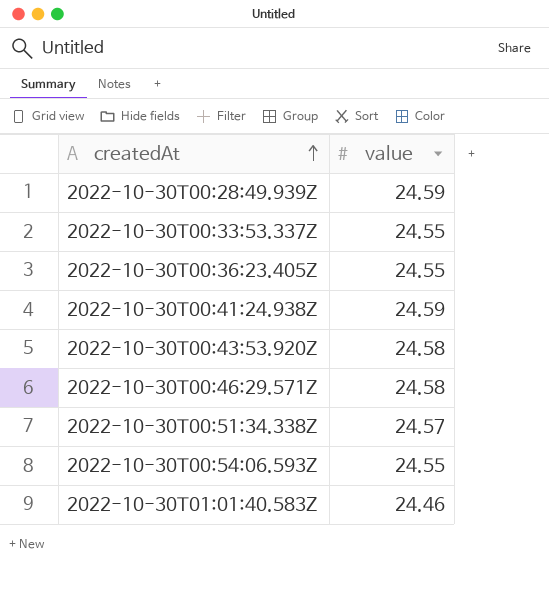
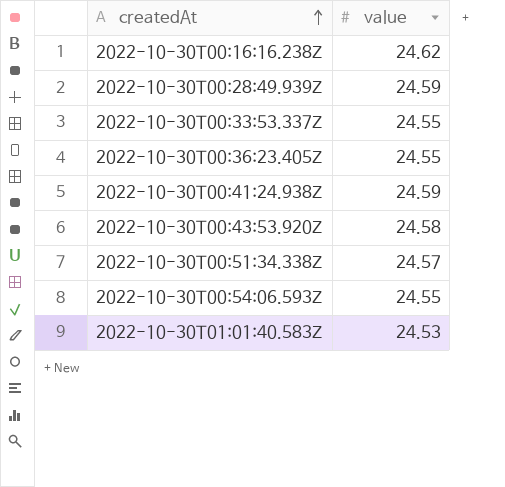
row 2022-10-30T00:46:29.571Z: 24.58 -> none
row 2022-10-30T00:16:16.238Z: none -> 24.62
2022-10-30T01:01:40.583Z | value: 24.46 -> 24.53

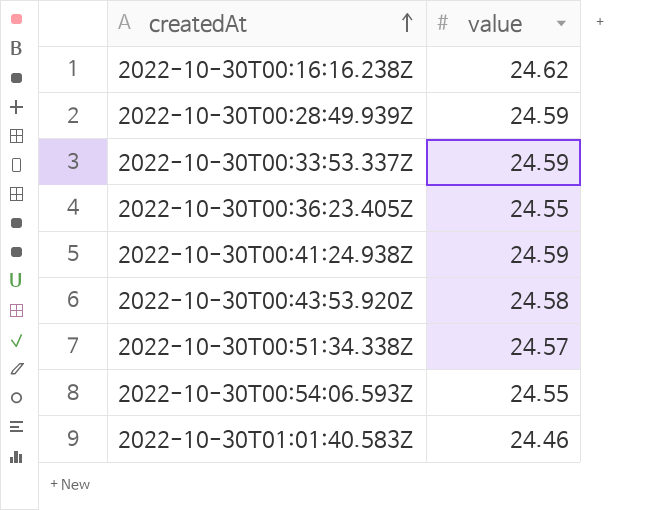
2022-10-30T00:33:53.337Z | value: 24.55 -> 24.59
2022-10-30T01:01:40.583Z | value: 24.53 -> 24.46

